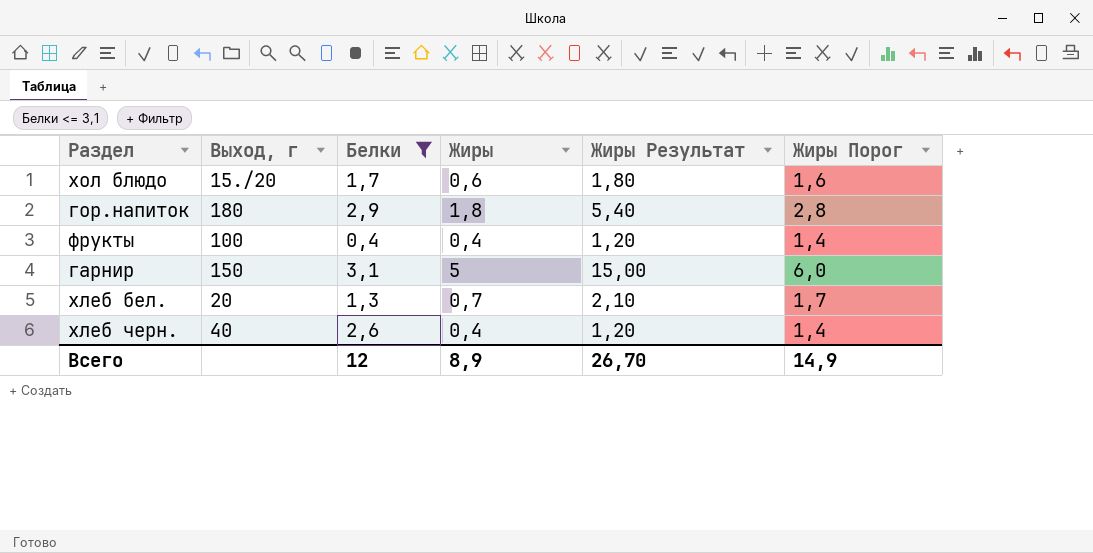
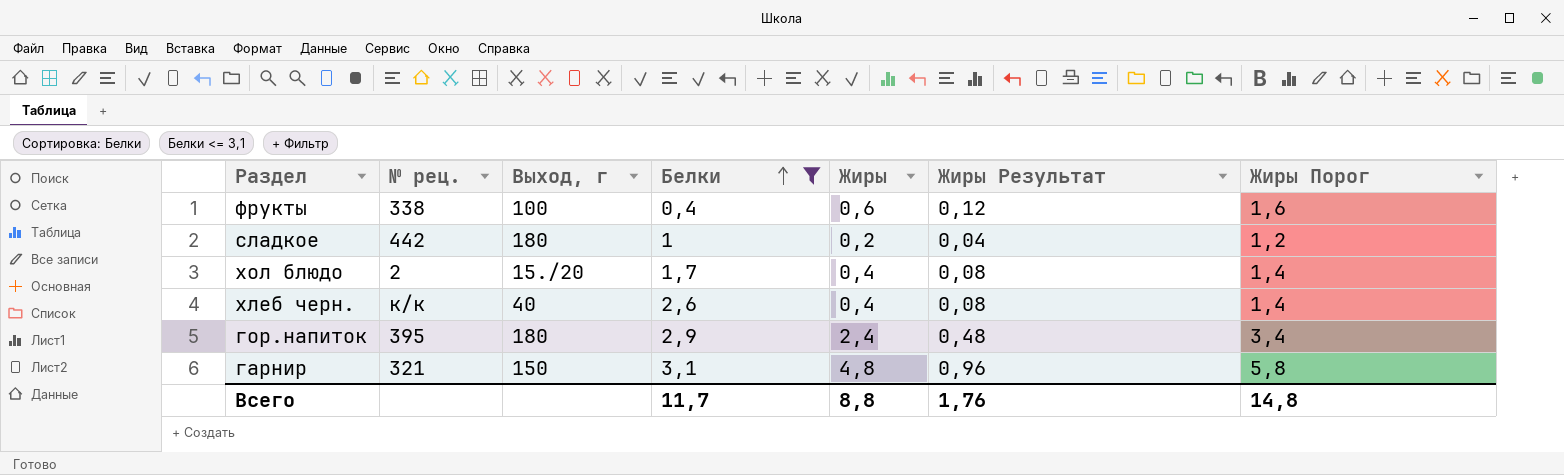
row order: none -> Белки ascending
column № рец. | position: none -> 2
column Жиры Результат | formula: [Жиры] * 3 -> [Жиры] * 0,2
row хлеб бел.: 20 | 1,3 | 0,7 | 2,10 | 1,7 -> none
фрукты | Жиры: 0,4 -> 0,6
фрукты | Жиры Порог: 1,4 -> 1,6
row сладкое: none -> 442 | 180 | 1 | 0,2 | 0,04 | 1,2
хол блюдо | Жиры: 0,6 -> 0,4
хол блюдо | Жиры Порог: 1,6 -> 1,4
гор.напиток | Жиры: 1,8 -> 2,4
гор.напиток | Жиры Порог: 2,8 -> 3,4
гарнир | Жиры: 5 -> 4,8
гарнир | Жиры Порог: 6,0 -> 5,8
Всего | Белки: 12 -> 11,7
Всего | Жиры: 8,9 -> 8,8
Всего | Жиры Результат: 26,70 -> 1,76
Всего | Жиры Порог: 14,9 -> 14,8

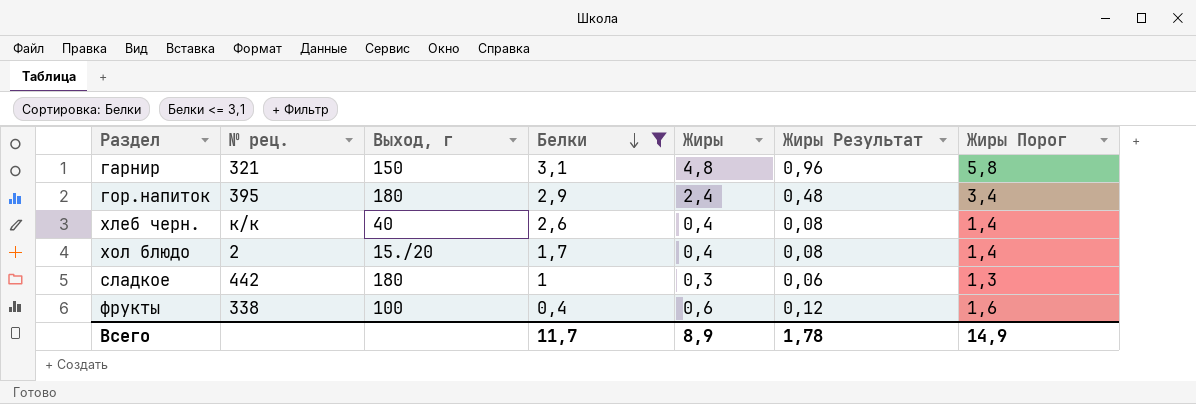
row order: Белки ascending -> Белки descending
сладкое | Жиры: 0,2 -> 0,3
сладкое | Жиры Результат: 0,04 -> 0,06
сладкое | Жиры Порог: 1,2 -> 1,3
Всего | Жиры: 8,8 -> 8,9
Всего | Жиры Результат: 1,76 -> 1,78
Всего | Жиры Порог: 14,8 -> 14,9

